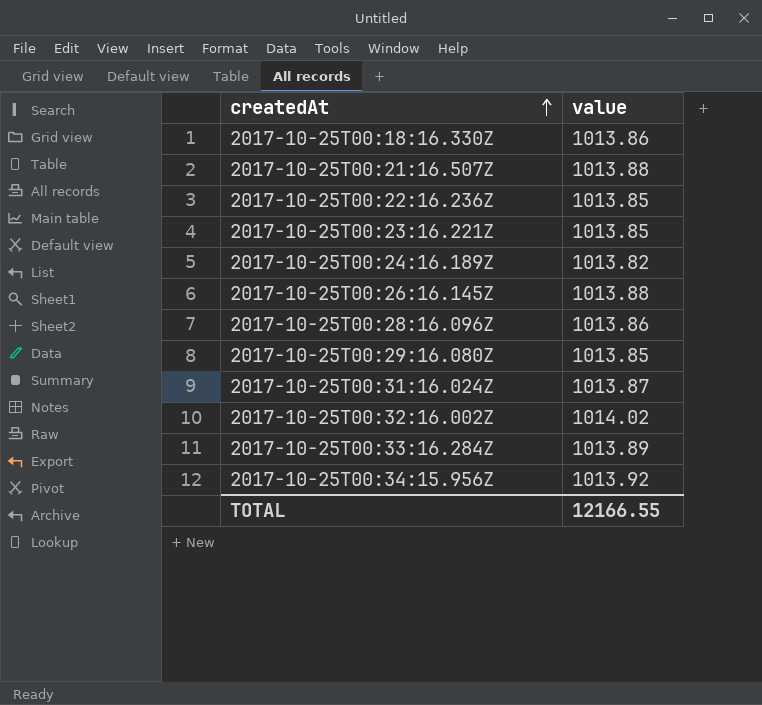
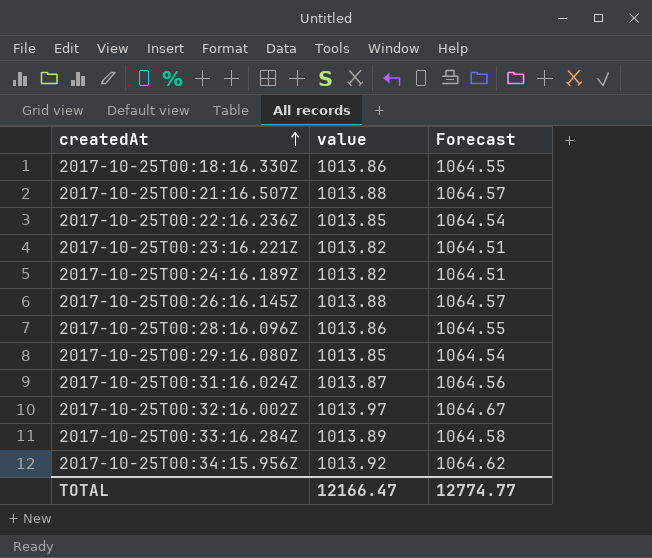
column Forecast | formula: none -> [value] * 1.05
2017-10-25T00:23:16.221Z | value: 1013.85 -> 1013.82
2017-10-25T00:32:16.002Z | value: 1014.02 -> 1013.97
TOTAL | value: 12166.55 -> 12166.47

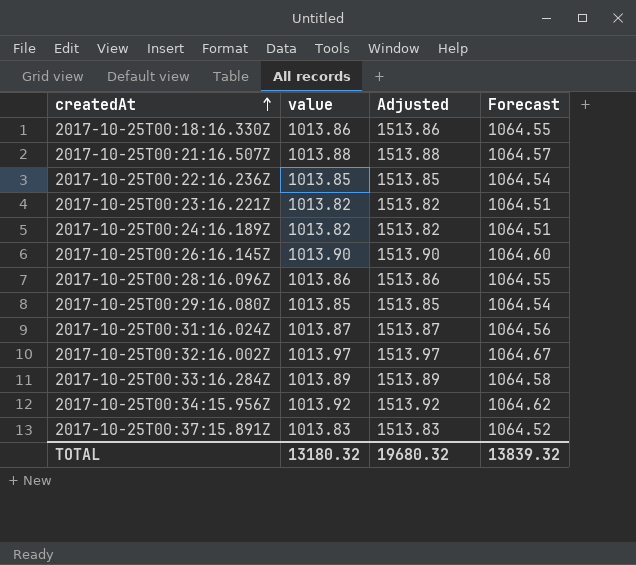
column Adjusted | formula: none -> [value] + 500
2017-10-25T00:26:16.145Z | value: 1013.88 -> 1013.90
2017-10-25T00:26:16.145Z | Forecast: 1064.57 -> 1064.60
row 2017-10-25T00:37:15.891Z: none -> 1013.83 | 1513.83 | 1064.52
TOTAL | value: 12166.47 -> 13180.32
TOTAL | Forecast: 12774.77 -> 13839.32

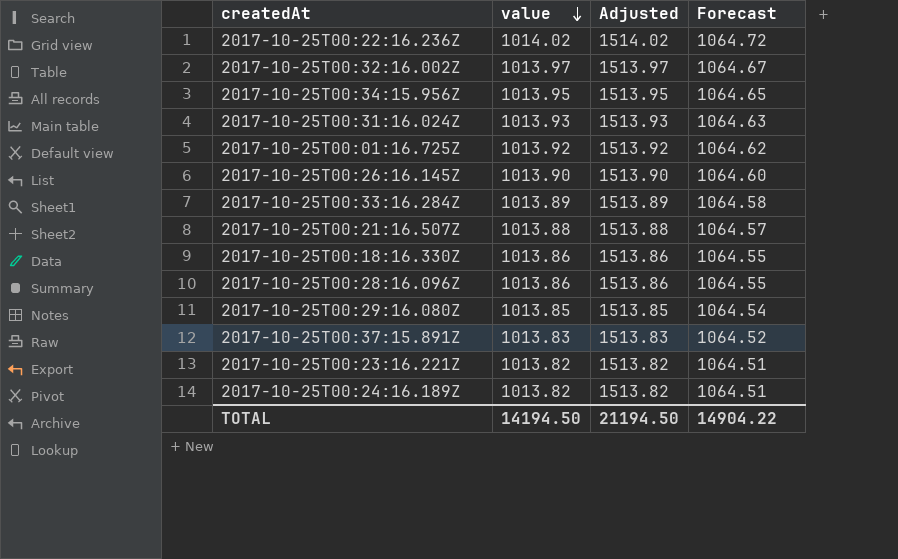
row order: createdAt ascending -> value descending
2017-10-25T00:22:16.236Z | value: 1013.85 -> 1014.02
2017-10-25T00:22:16.236Z | Adjusted: 1513.85 -> 1514.02
2017-10-25T00:22:16.236Z | Forecast: 1064.54 -> 1064.72
2017-10-25T00:34:15.956Z | value: 1013.92 -> 1013.95
2017-10-25T00:34:15.956Z | Adjusted: 1513.92 -> 1513.95
2017-10-25T00:34:15.956Z | Forecast: 1064.62 -> 1064.65
2017-10-25T00:31:16.024Z | value: 1013.87 -> 1013.93
2017-10-25T00:31:16.024Z | Adjusted: 1513.87 -> 1513.93
2017-10-25T00:31:16.024Z | Forecast: 1064.56 -> 1064.63
row 2017-10-25T00:01:16.725Z: none -> 1013.92 | 1513.92 | 1064.62
TOTAL | value: 13180.32 -> 14194.50
TOTAL | Adjusted: 19680.32 -> 21194.50
TOTAL | Forecast: 13839.32 -> 14904.22

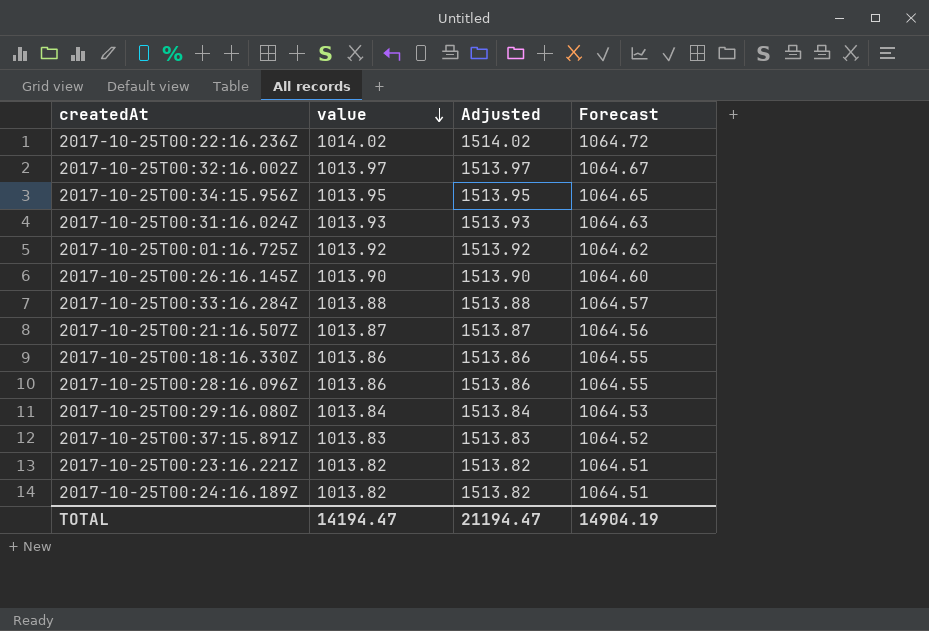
2017-10-25T00:33:16.284Z | value: 1013.89 -> 1013.88
2017-10-25T00:33:16.284Z | Adjusted: 1513.89 -> 1513.88
2017-10-25T00:33:16.284Z | Forecast: 1064.58 -> 1064.57
2017-10-25T00:21:16.507Z | value: 1013.88 -> 1013.87
2017-10-25T00:21:16.507Z | Adjusted: 1513.88 -> 1513.87
2017-10-25T00:21:16.507Z | Forecast: 1064.57 -> 1064.56
2017-10-25T00:29:16.080Z | value: 1013.85 -> 1013.84
2017-10-25T00:29:16.080Z | Adjusted: 1513.85 -> 1513.84
2017-10-25T00:29:16.080Z | Forecast: 1064.54 -> 1064.53
TOTAL | value: 14194.50 -> 14194.47
TOTAL | Adjusted: 21194.50 -> 21194.47
TOTAL | Forecast: 14904.22 -> 14904.19

